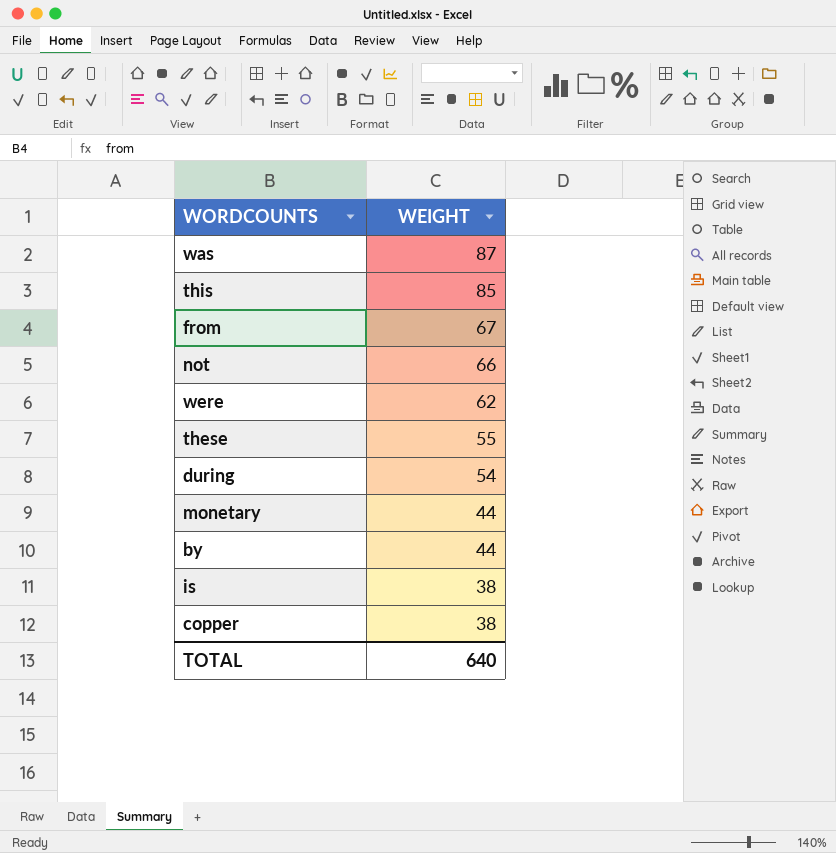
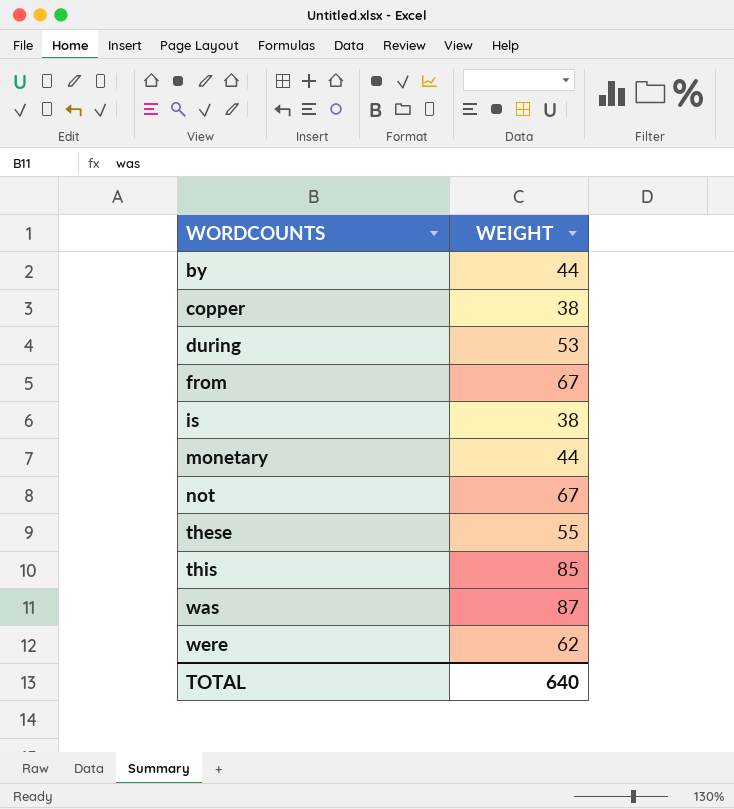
row order: WEIGHT descending -> WORDCOUNTS ascending
during | WEIGHT: 54 -> 53
not | WEIGHT: 66 -> 67

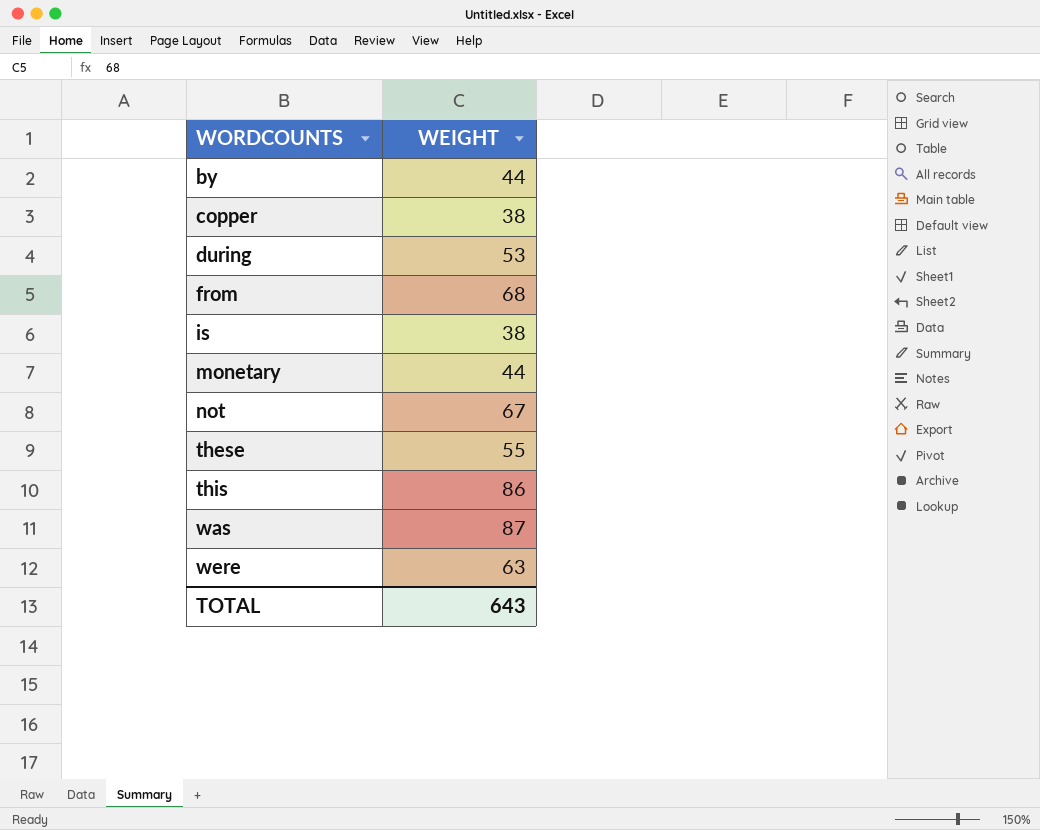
from | WEIGHT: 67 -> 68
this | WEIGHT: 85 -> 86
were | WEIGHT: 62 -> 63
TOTAL | WEIGHT: 640 -> 643

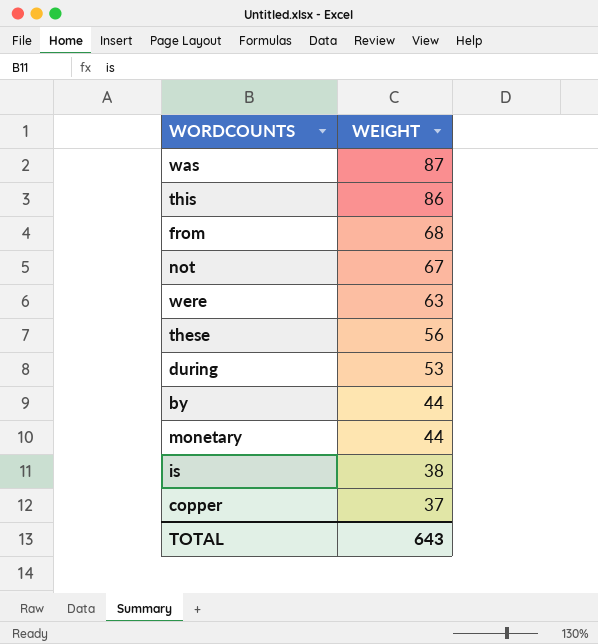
row order: WORDCOUNTS ascending -> WEIGHT descending
these | WEIGHT: 55 -> 56
copper | WEIGHT: 38 -> 37

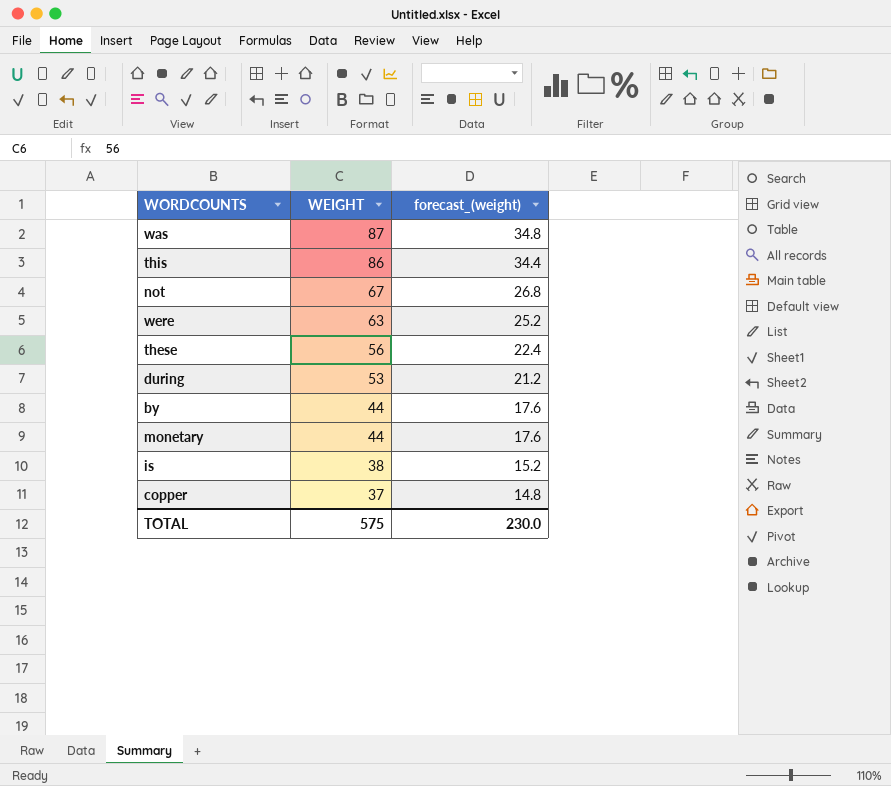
column forecast_(weight) | formula: none -> [WEIGHT] * 0.4
row from: 68 -> none
TOTAL | WEIGHT: 643 -> 575

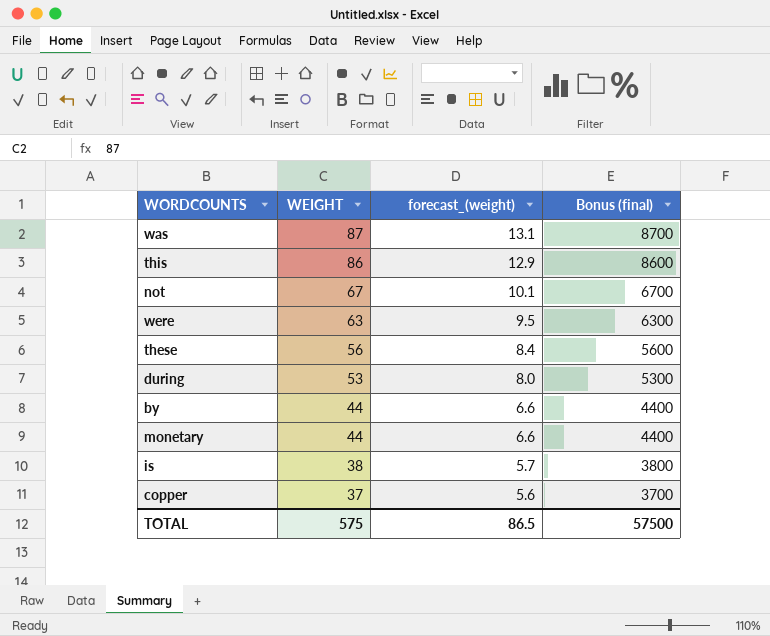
column forecast_(weight) | formula: [WEIGHT] * 0.4 -> [WEIGHT] * 0.15
column Bonus (final) | formula: none -> [WEIGHT] * 100
TOTAL | forecast_(weight): 230.0 -> 86.5

